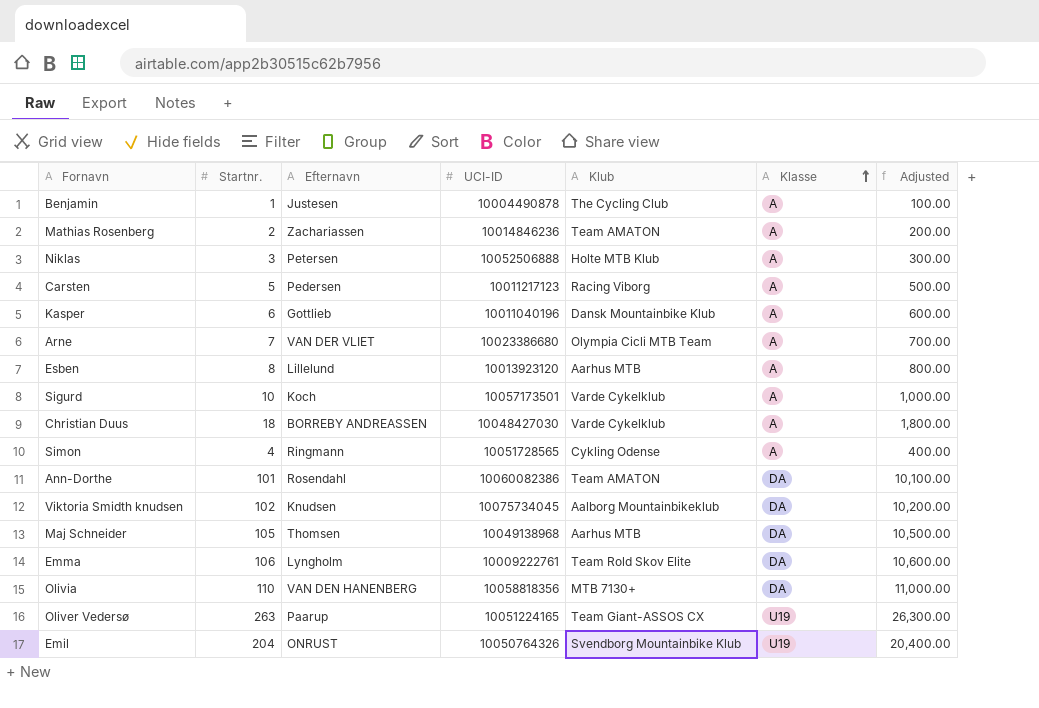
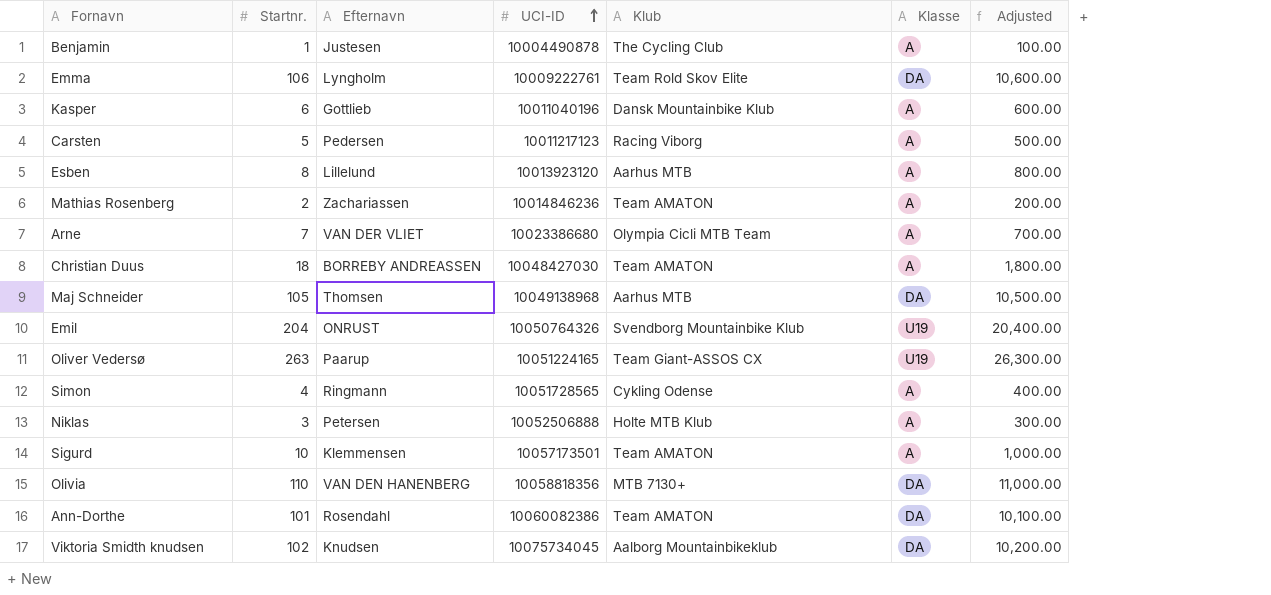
row order: Klasse ascending -> UCI-ID ascending
Christian Duus | Klub: Varde Cykelklub -> Team AMATON
Sigurd | Efternavn: Koch -> Klemmensen
Sigurd | Klub: Varde Cykelklub -> Team AMATON

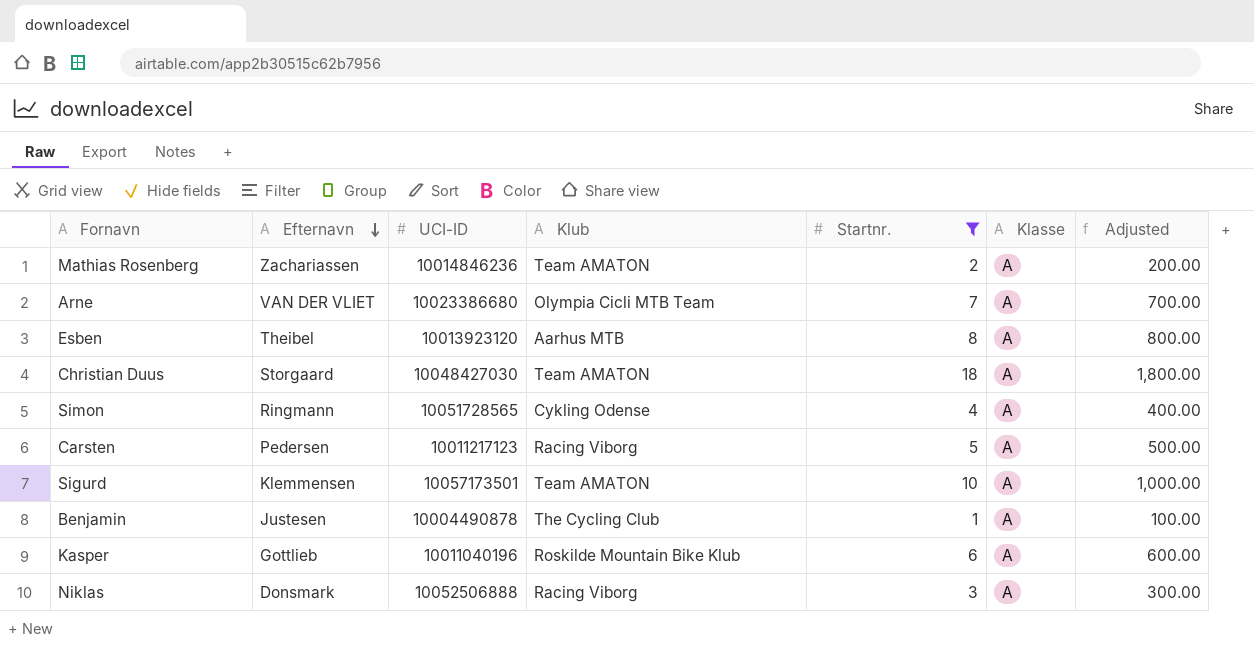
filter: none -> Startnr. <= 18
row order: UCI-ID ascending -> Efternavn descending
column Startnr. | position: 2 -> 5
Esben | Efternavn: Lillelund -> Theibel
Christian Duus | Efternavn: BORREBY ANDREASSEN -> Storgaard
Kasper | Klub: Dansk Mountainbike Klub -> Roskilde Mountain Bike Klub
Niklas | Efternavn: Petersen -> Donsmark
Niklas | Klub: Holte MTB Klub -> Racing Viborg

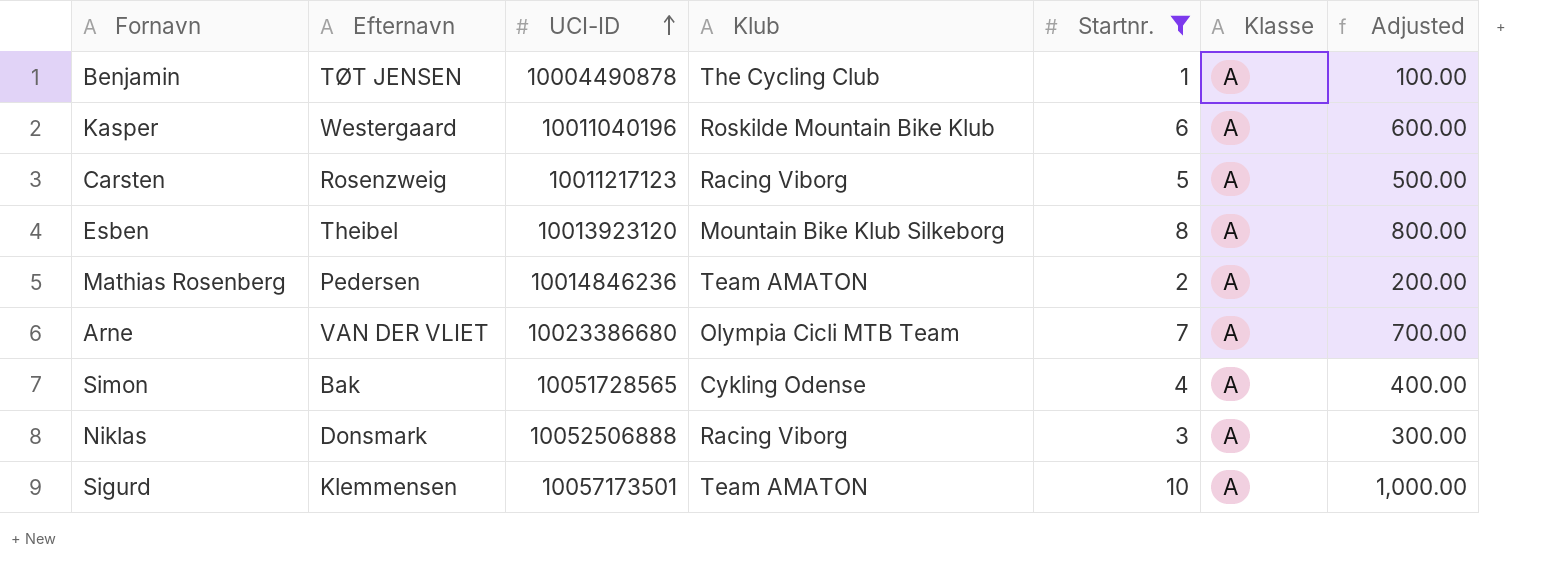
row order: Efternavn descending -> UCI-ID ascending
row Christian Duus: Storgaard | 10048427030 | Team AMATON | 18 | A | 1,800.00 -> none
Benjamin | Efternavn: Justesen -> TØT JENSEN
Kasper | Efternavn: Gottlieb -> Westergaard
Carsten | Efternavn: Pedersen -> Rosenzweig
Esben | Klub: Aarhus MTB -> Mountain Bike Klub Silkeborg
Mathias Rosenberg | Efternavn: Zachariassen -> Pedersen
Simon | Efternavn: Ringmann -> Bak

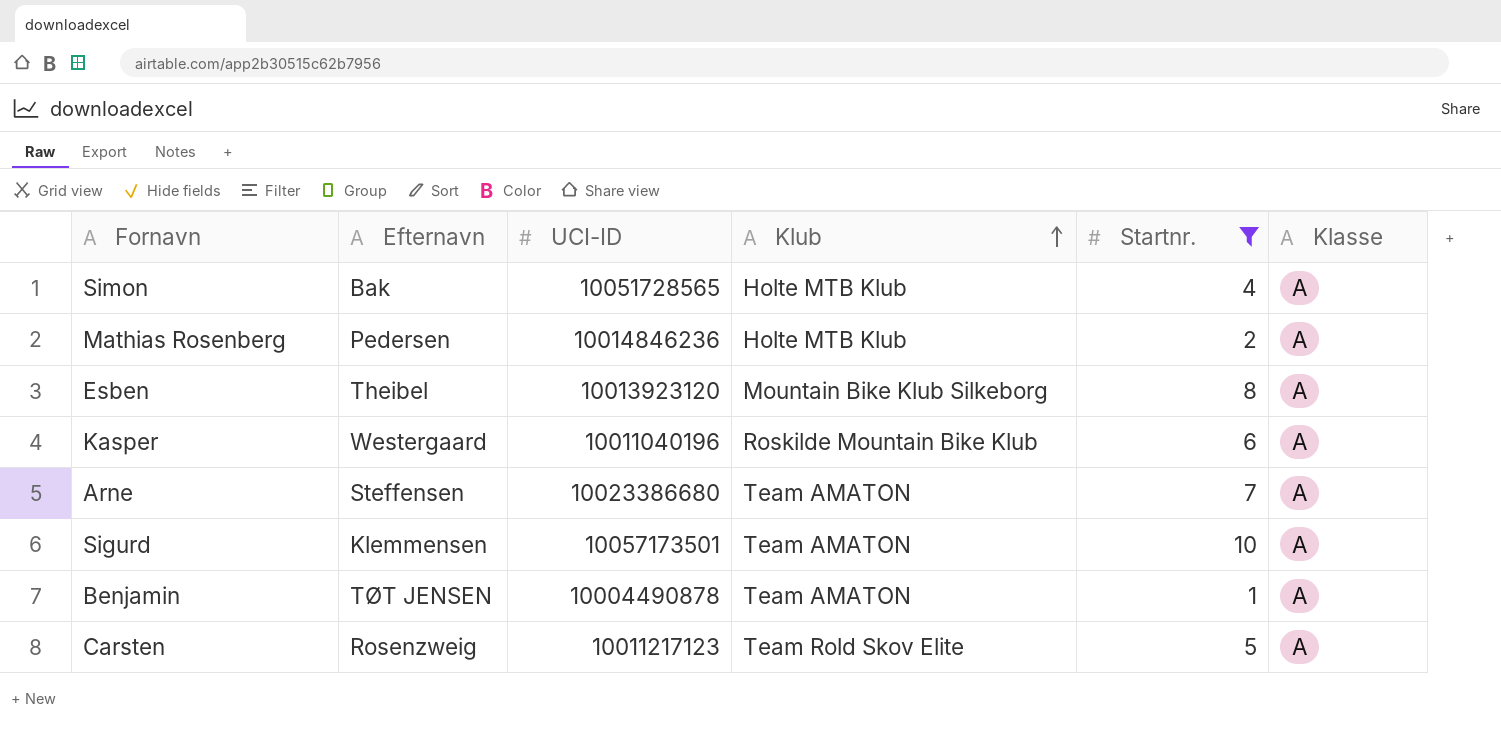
row order: UCI-ID ascending -> Klub ascending
column Adjusted | formula: [Startnr.] * 100 -> none
row Niklas: Donsmark | 10052506888 | Racing Viborg | 3 | A | 300.00 -> none
Simon | Klub: Cykling Odense -> Holte MTB Klub
Mathias Rosenberg | Klub: Team AMATON -> Holte MTB Klub
Arne | Efternavn: VAN DER VLIET -> Steffensen
Arne | Klub: Olympia Cicli MTB Team -> Team AMATON
Benjamin | Klub: The Cycling Club -> Team AMATON
Carsten | Klub: Racing Viborg -> Team Rold Skov Elite

